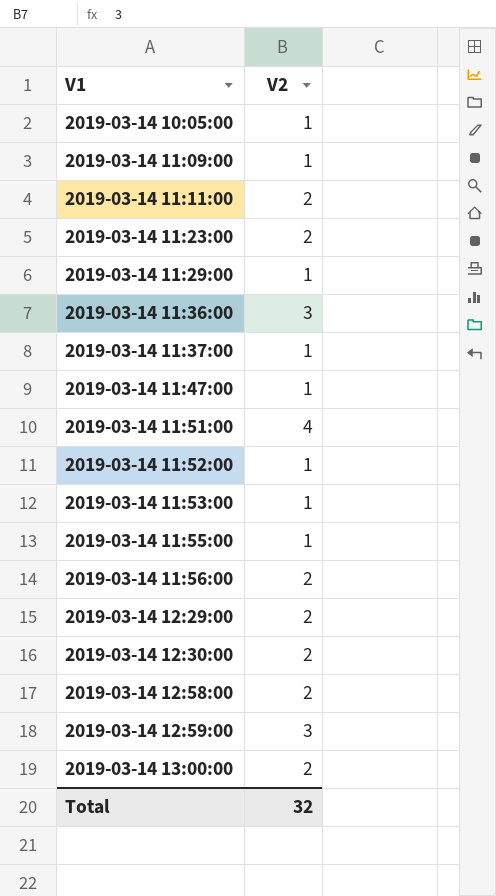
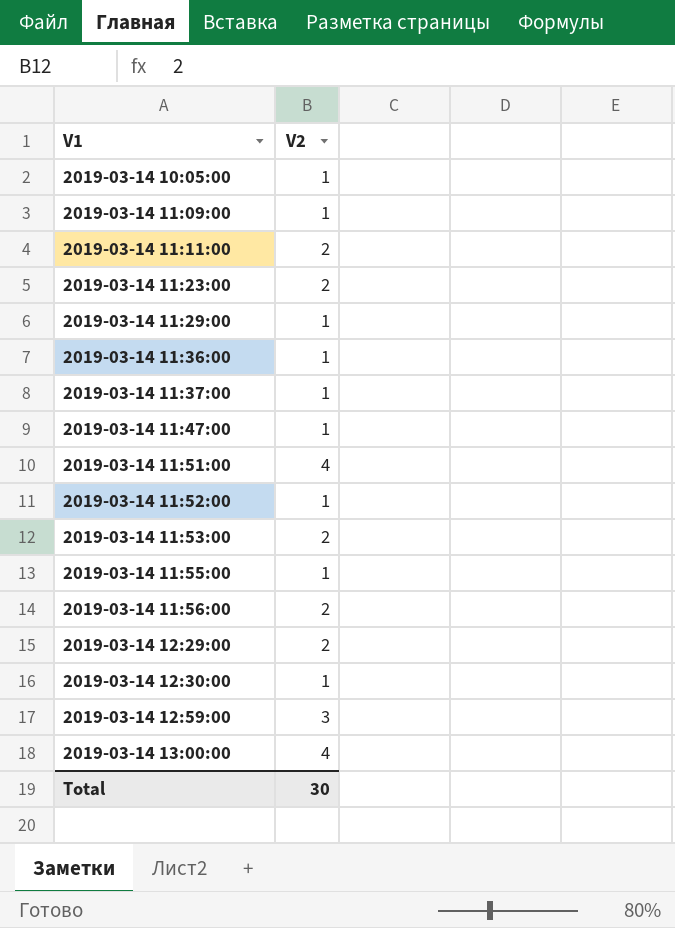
row 2019-03-14 12:58:00: 2 -> none
2019-03-14 11:36:00 | V2: 3 -> 1
2019-03-14 11:53:00 | V2: 1 -> 2
2019-03-14 12:30:00 | V2: 2 -> 1
2019-03-14 13:00:00 | V2: 2 -> 4
Total | V2: 32 -> 30

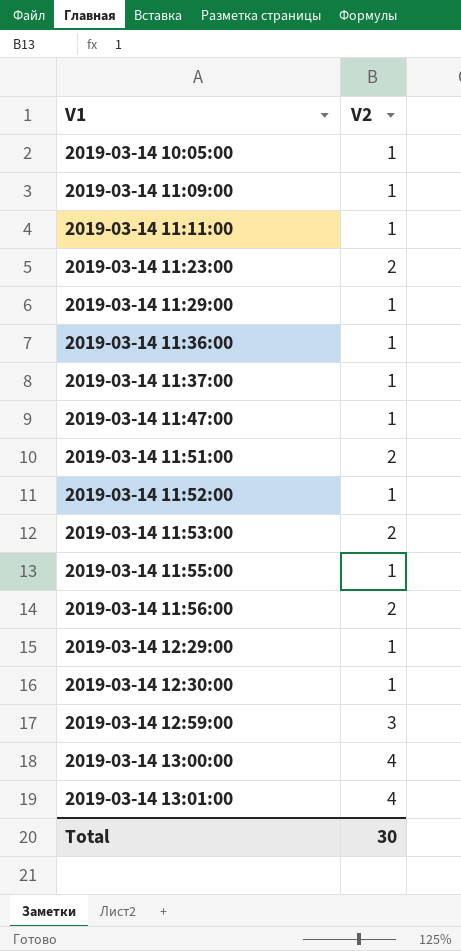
2019-03-14 11:11:00 | V2: 2 -> 1
2019-03-14 11:51:00 | V2: 4 -> 2
2019-03-14 12:29:00 | V2: 2 -> 1
row 2019-03-14 13:01:00: none -> 4

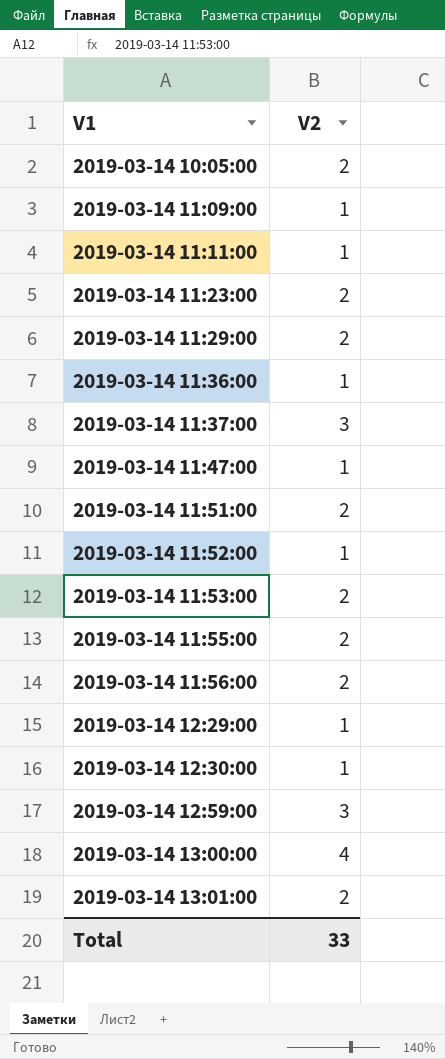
2019-03-14 10:05:00 | V2: 1 -> 2
2019-03-14 11:29:00 | V2: 1 -> 2
2019-03-14 11:37:00 | V2: 1 -> 3
2019-03-14 11:55:00 | V2: 1 -> 2
2019-03-14 13:01:00 | V2: 4 -> 2
Total | V2: 30 -> 33

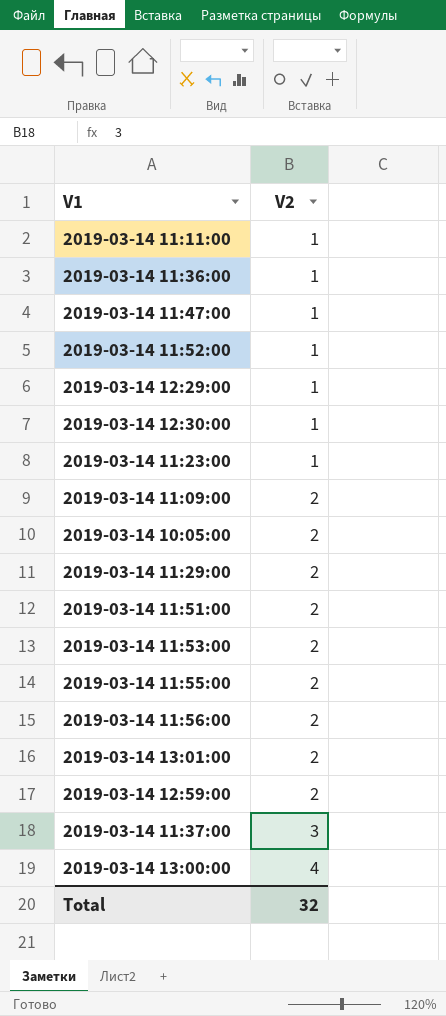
row order: V1 ascending -> V2 ascending
2019-03-14 11:23:00 | V2: 2 -> 1
2019-03-14 11:09:00 | V2: 1 -> 2
2019-03-14 12:59:00 | V2: 3 -> 2
Total | V2: 33 -> 32

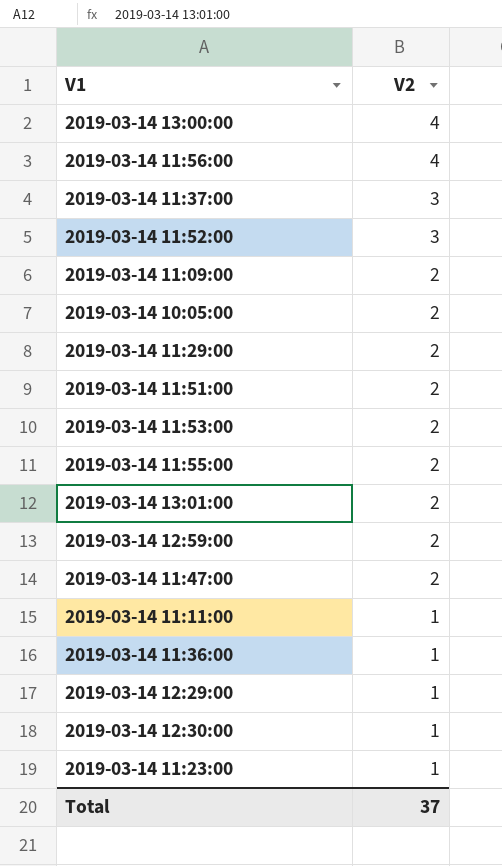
row order: V2 ascending -> V2 descending
2019-03-14 11:56:00 | V2: 2 -> 4
2019-03-14 11:52:00 | V2: 1 -> 3
2019-03-14 11:47:00 | V2: 1 -> 2
Total | V2: 32 -> 37

